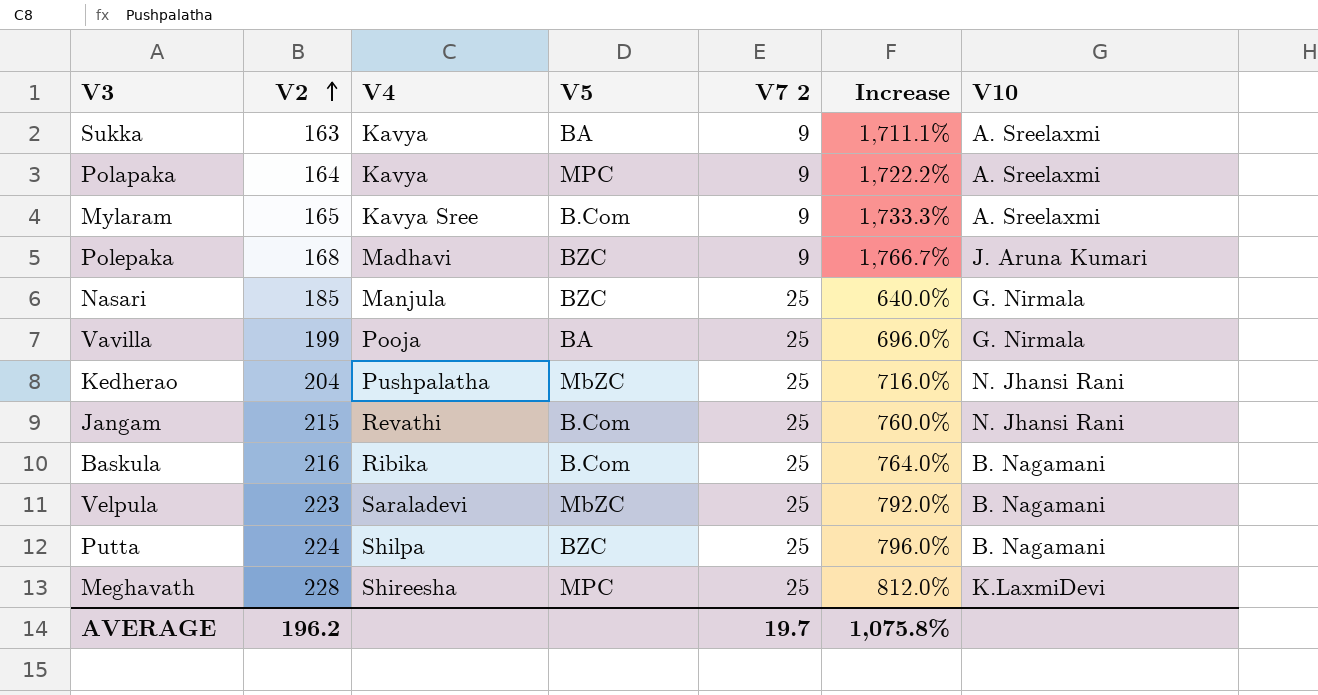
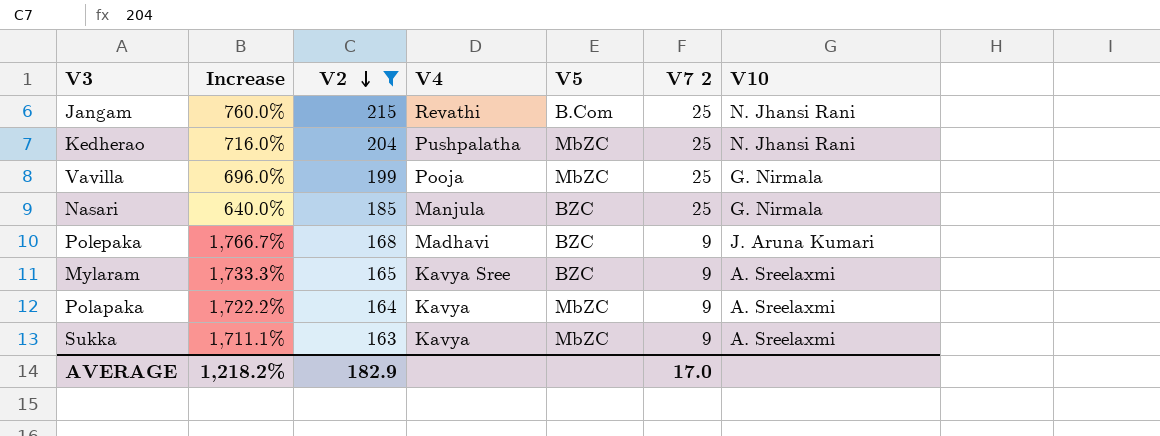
filter: none -> V2 <= 215
row order: V2 ascending -> V2 descending
column Increase | position: 6 -> 2
Vavilla | V5: BA -> MbZC
Mylaram | V5: B.Com -> BZC
Polapaka | V5: MPC -> MbZC
Sukka | V5: BA -> MbZC
AVERAGE | Increase: 1,075.8% -> 1,218.2%
AVERAGE | V2: 196.2 -> 182.9
AVERAGE | V7 2: 19.7 -> 17.0

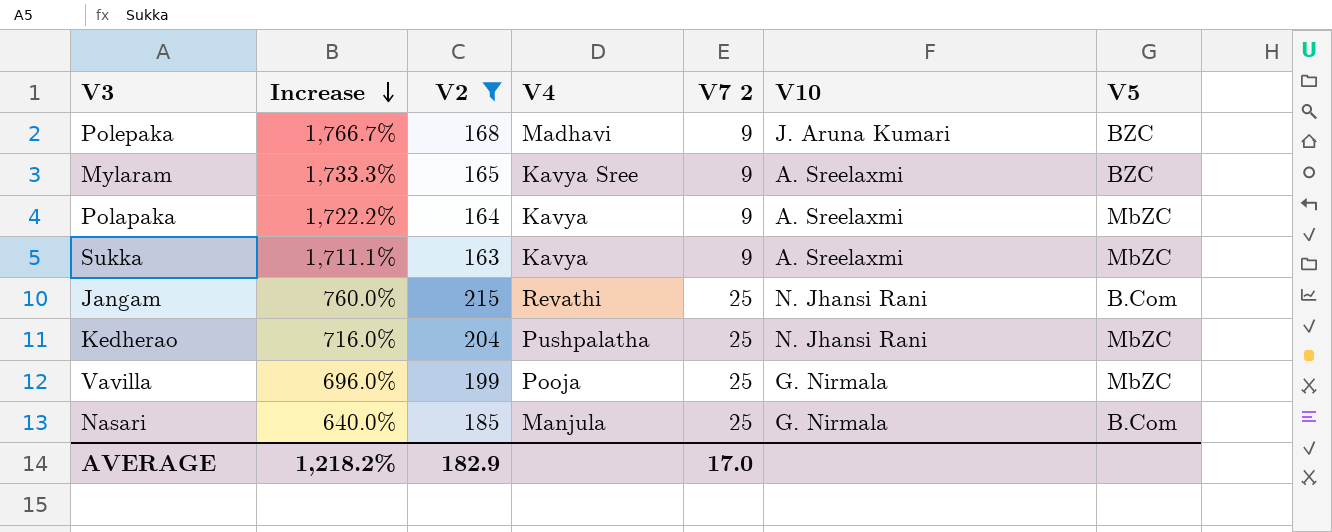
row order: V2 descending -> Increase descending
column V5 | position: 5 -> 7
Nasari | V5: BZC -> B.Com

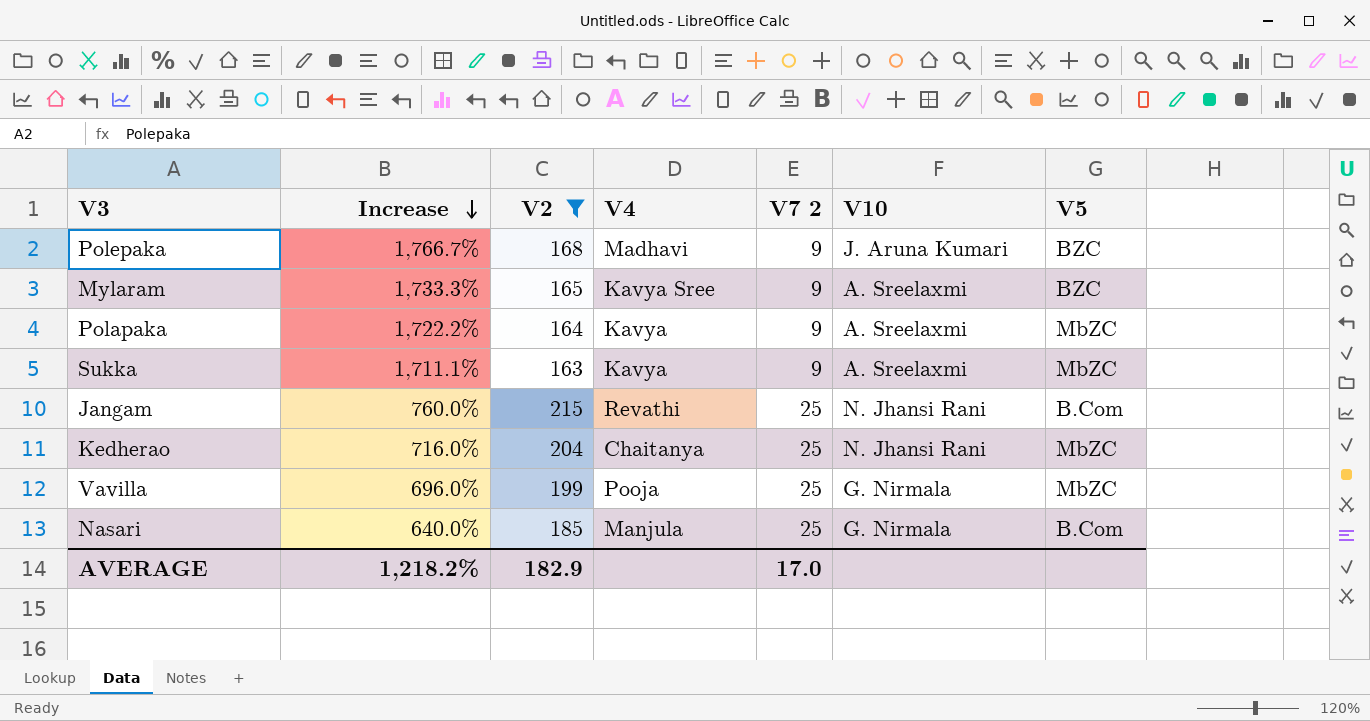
Kedherao | V4: Pushpalatha -> Chaitanya

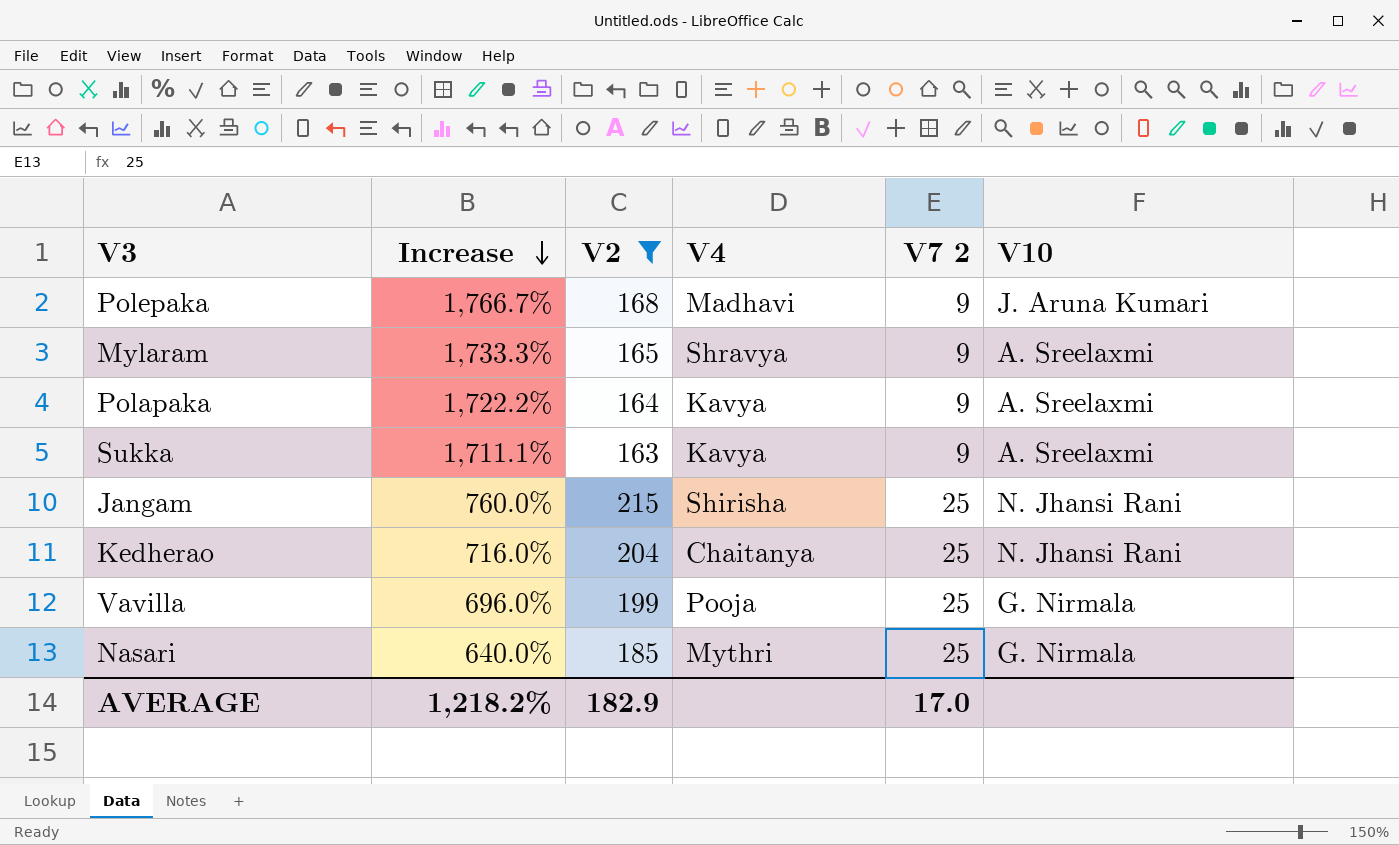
column V5 | position: 7 -> none
Mylaram | V4: Kavya Sree -> Shravya
Jangam | V4: Revathi -> Shirisha
Nasari | V4: Manjula -> Mythri

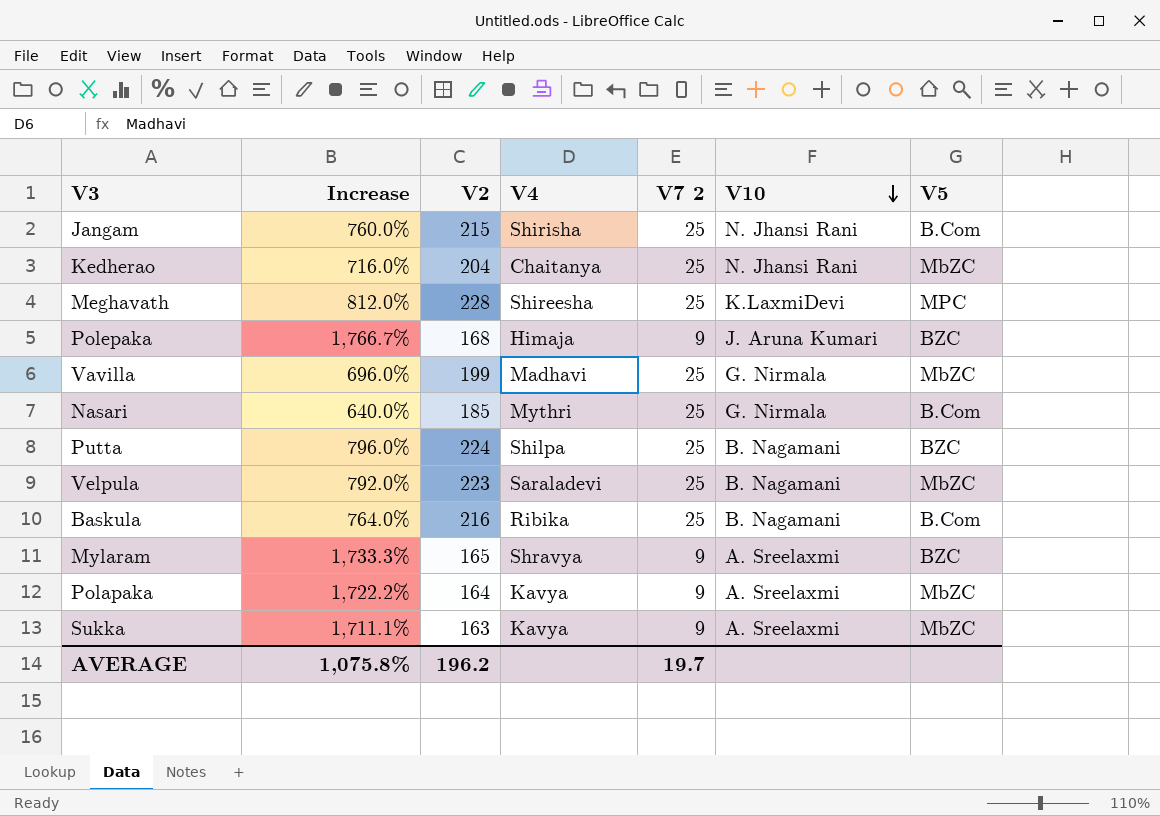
filter: V2 <= 215 -> none
row order: Increase descending -> V10 descending
column V5 | position: none -> 7
Polepaka | V4: Madhavi -> Himaja
Vavilla | V4: Pooja -> Madhavi
AVERAGE | Increase: 1,218.2% -> 1,075.8%
AVERAGE | V2: 182.9 -> 196.2
AVERAGE | V7 2: 17.0 -> 19.7

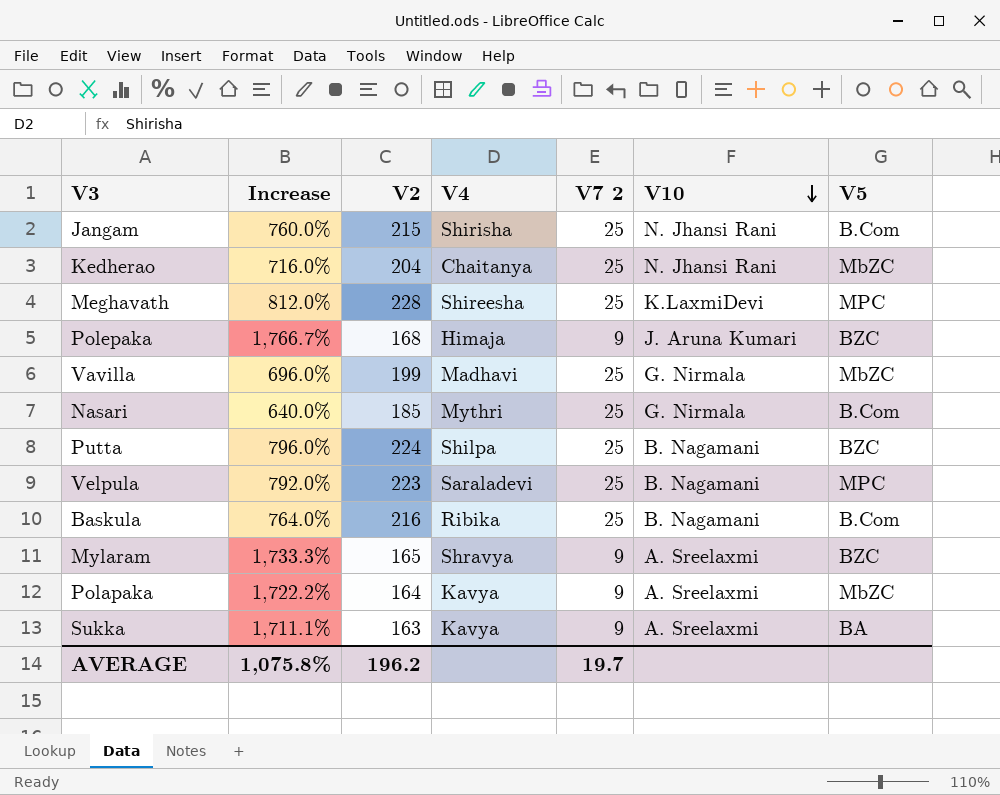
Velpula | V5: MbZC -> MPC
Sukka | V5: MbZC -> BA

